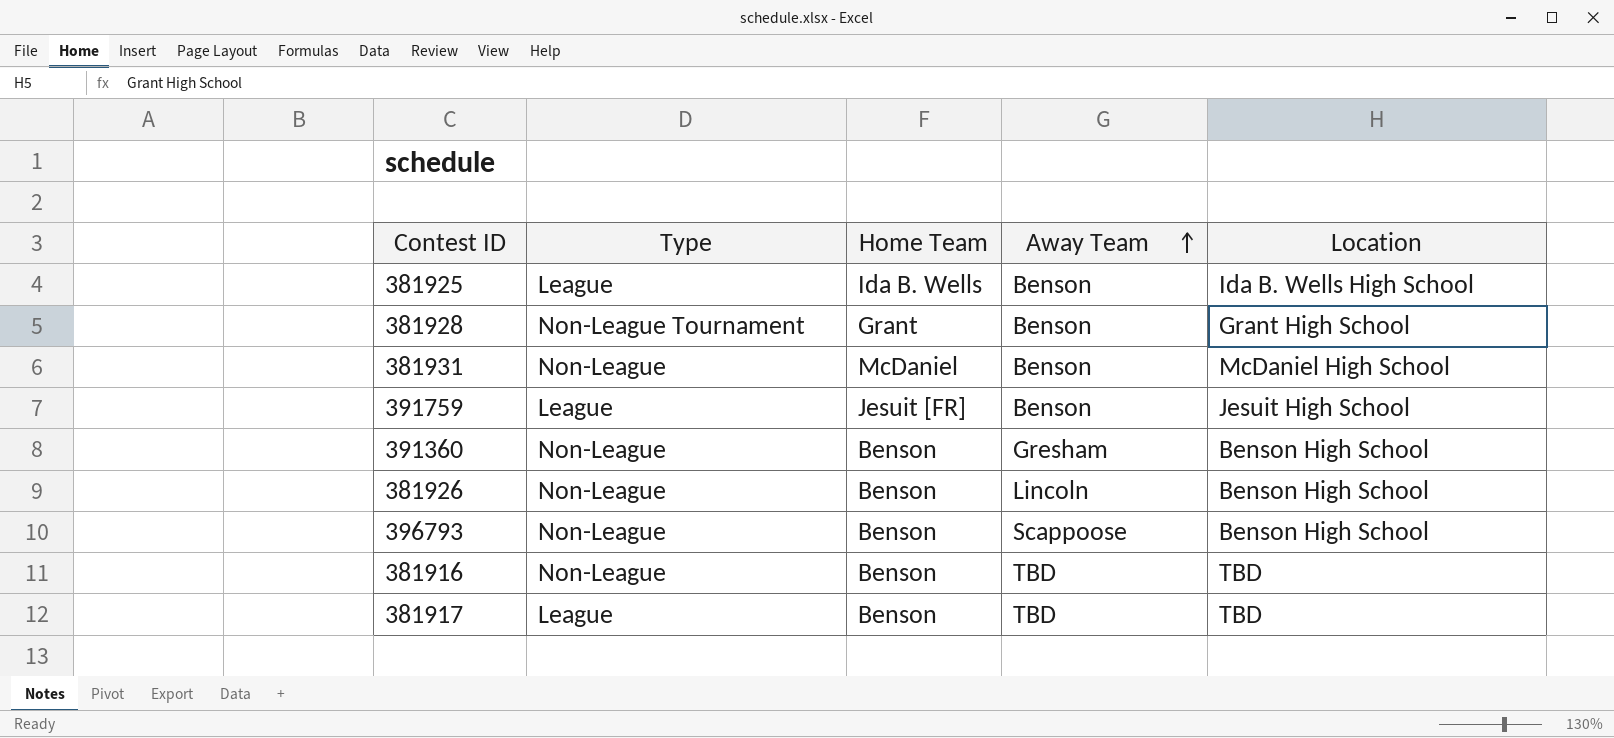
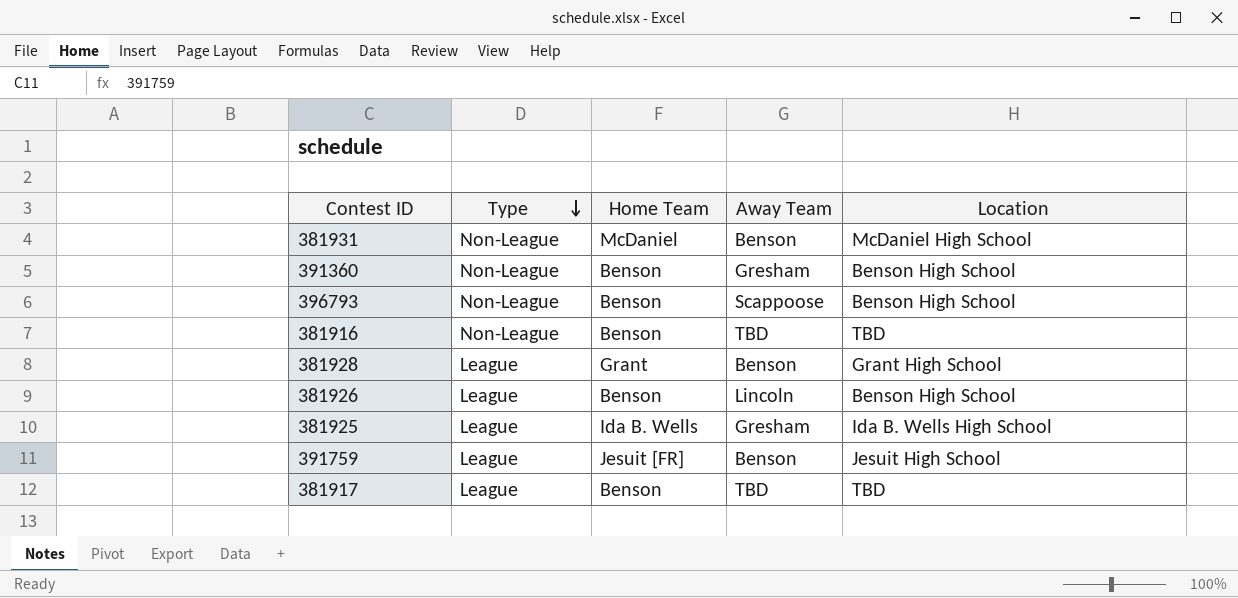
row order: Away Team ascending -> Type descending
381928 | Type: Non-League Tournament -> League
381926 | Type: Non-League -> League
381925 | Away Team: Benson -> Gresham

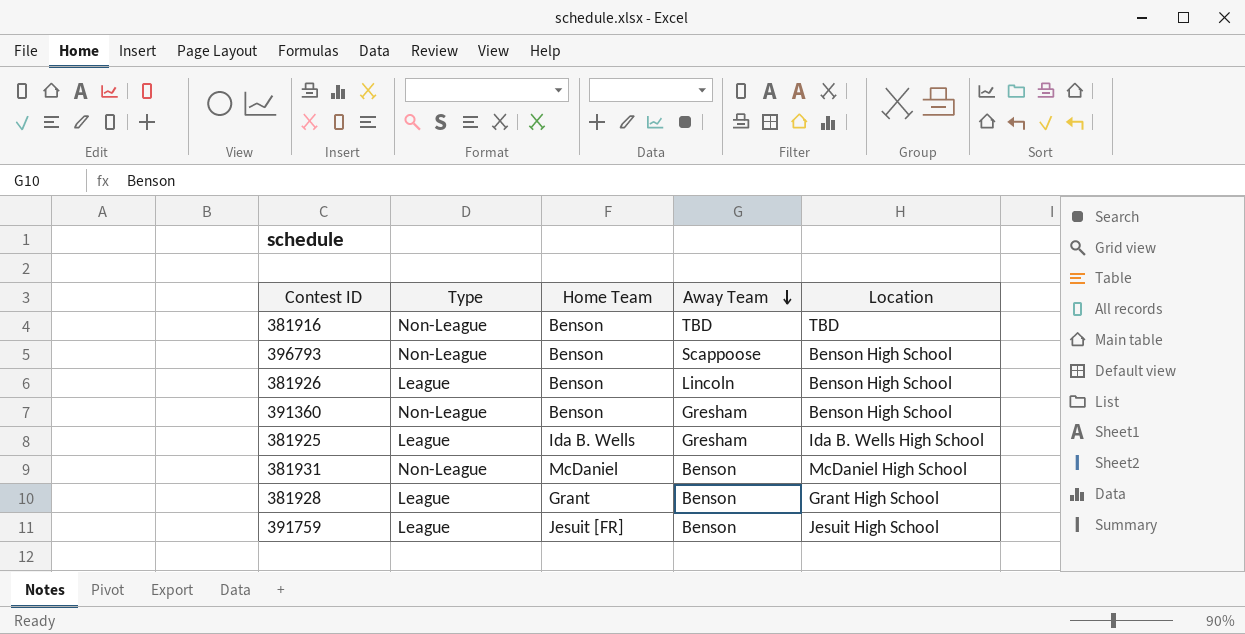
row order: Type descending -> Away Team descending
row 381917: League | Benson | TBD | TBD -> none

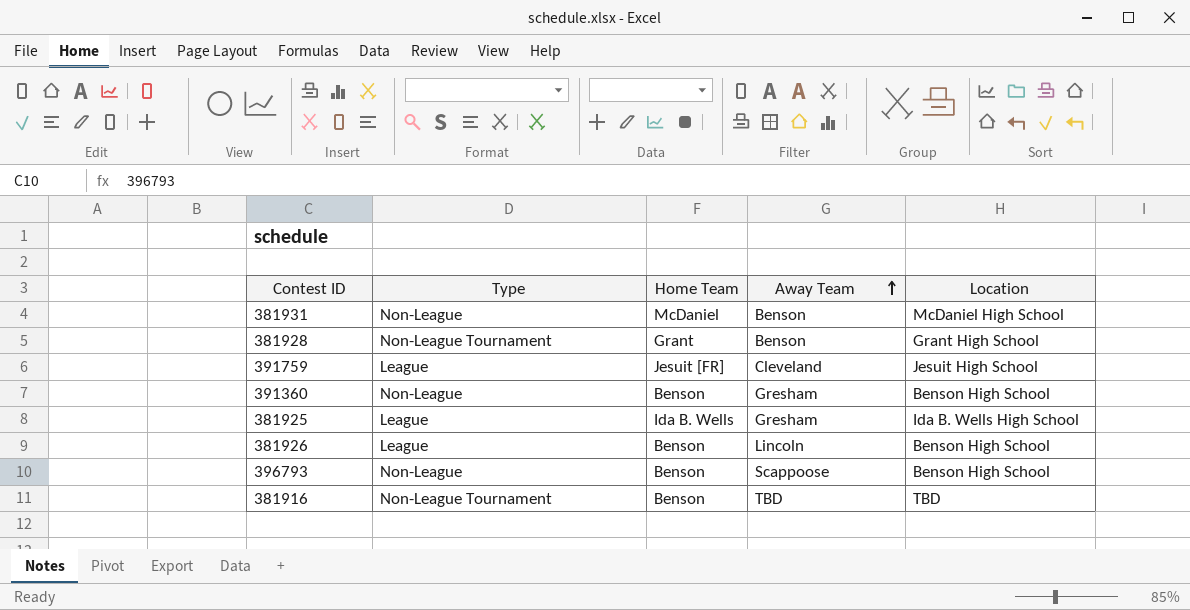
row order: Away Team descending -> Away Team ascending
381928 | Type: League -> Non-League Tournament
391759 | Away Team: Benson -> Cleveland
381916 | Type: Non-League -> Non-League Tournament

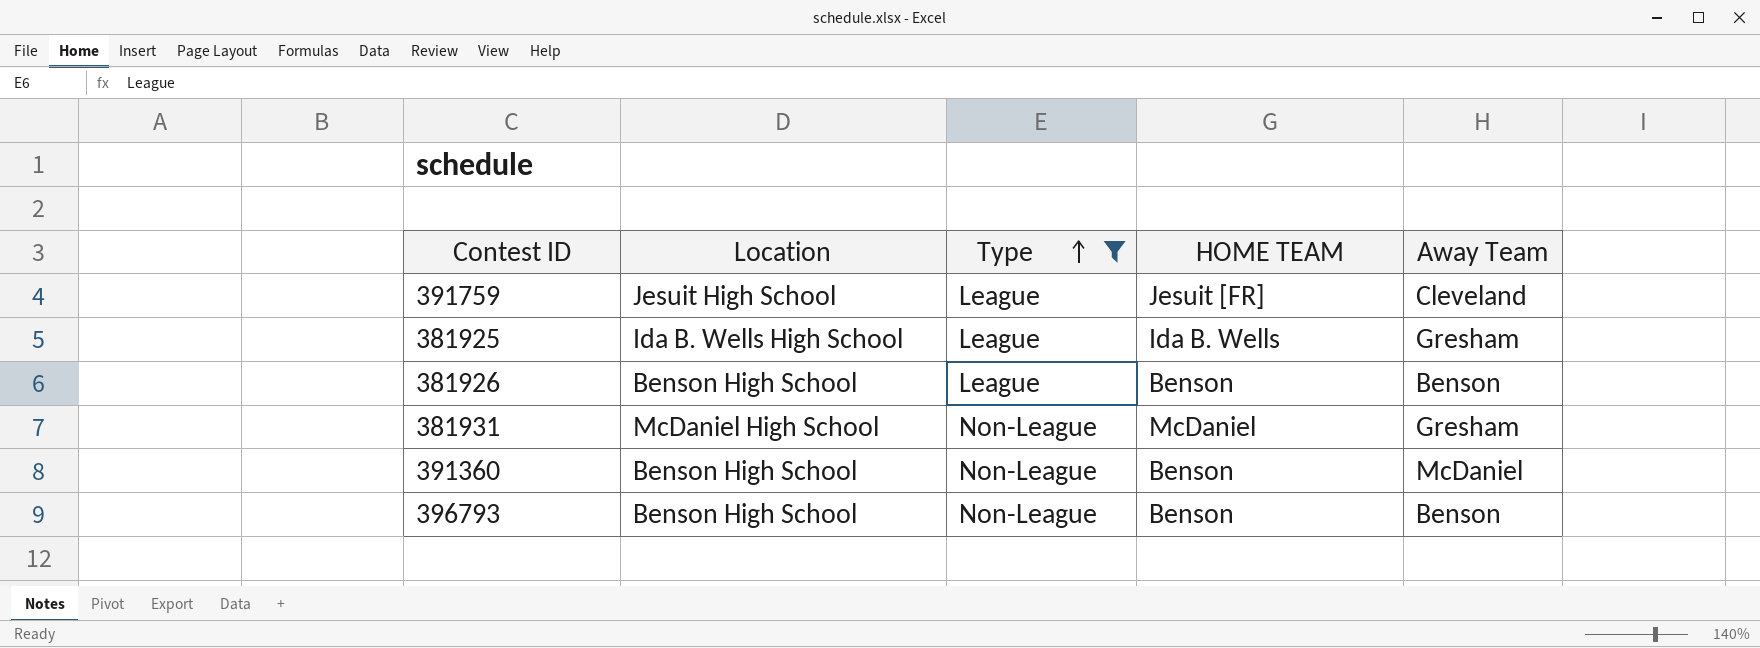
filter: none -> Type != Non-League Tournament
row order: Away Team ascending -> Type ascending
column Location | position: 5 -> 2
column name: Home Team -> HOME TEAM
381926 | Away Team: Lincoln -> Benson
381931 | Away Team: Benson -> Gresham
391360 | Away Team: Gresham -> McDaniel
396793 | Away Team: Scappoose -> Benson

